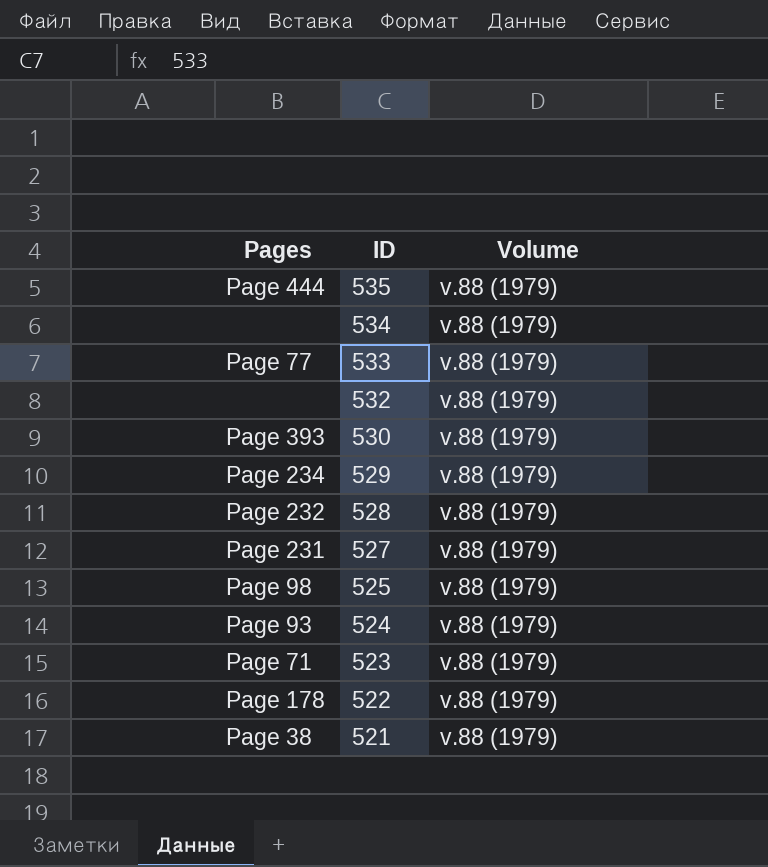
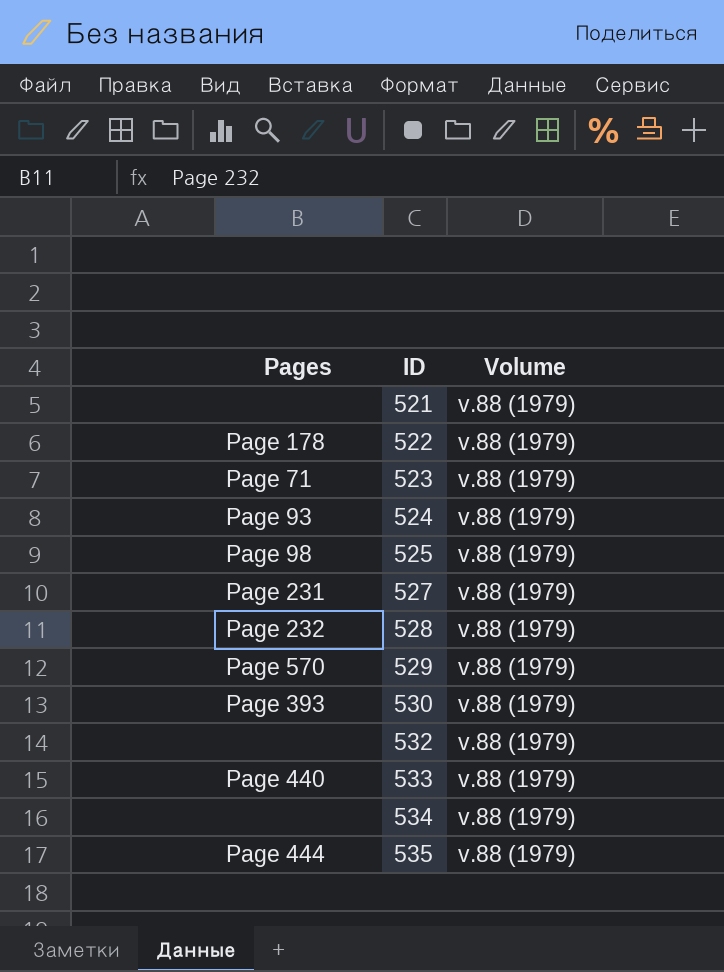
row order: ID descending -> ID ascending
521 | Pages: Page 38 -> none
529 | Pages: Page 234 -> Page 570
533 | Pages: Page 77 -> Page 440

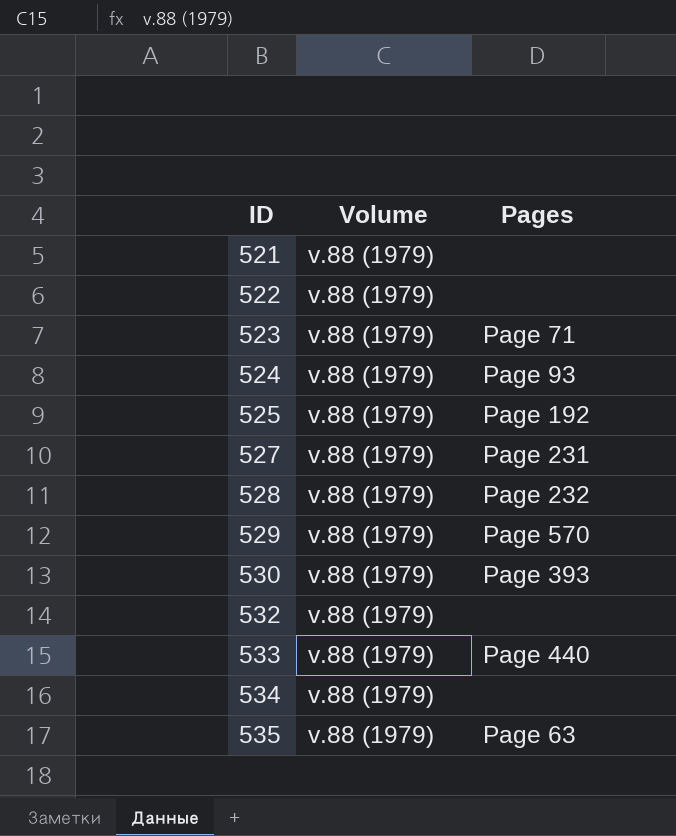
column Pages | position: 1 -> 3
522 | Pages: Page 178 -> none
525 | Pages: Page 98 -> Page 192
535 | Pages: Page 444 -> Page 63

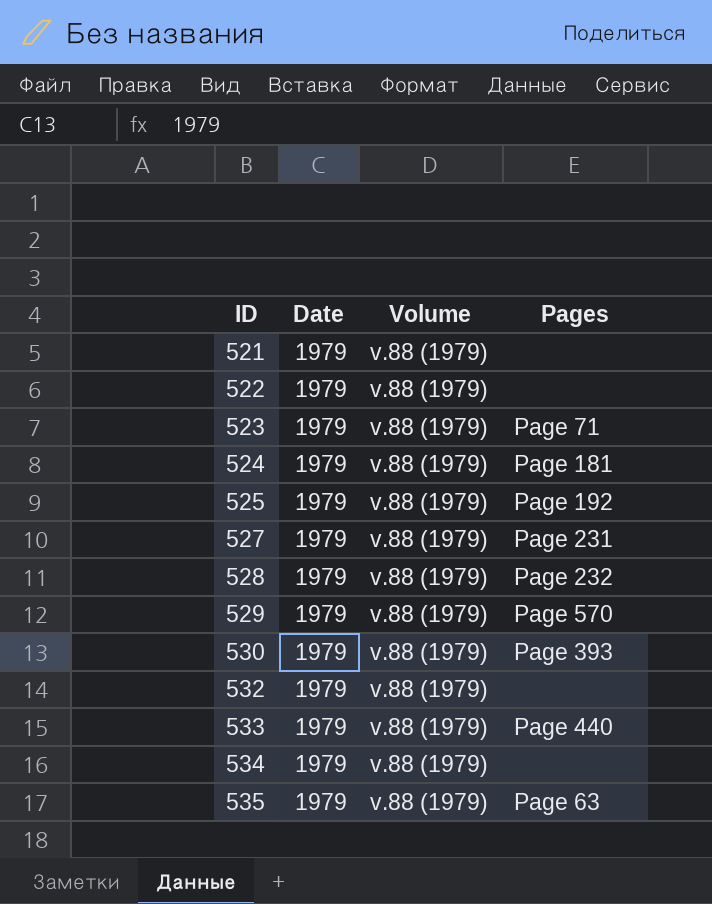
column Date | position: none -> 2
524 | Pages: Page 93 -> Page 181

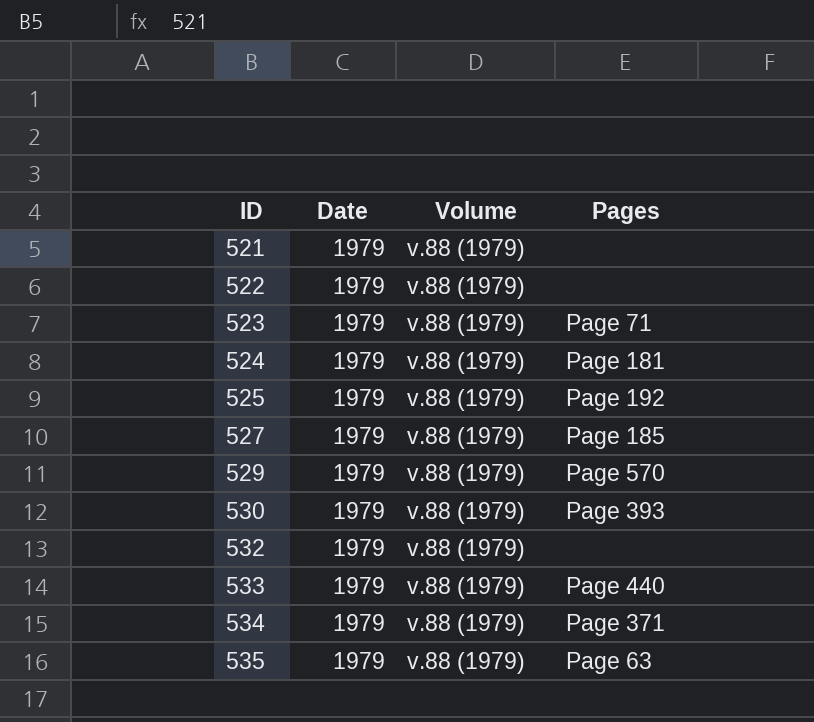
row 528: 1979 | v.88 (1979) | Page 232 -> none
527 | Pages: Page 231 -> Page 185
534 | Pages: none -> Page 371

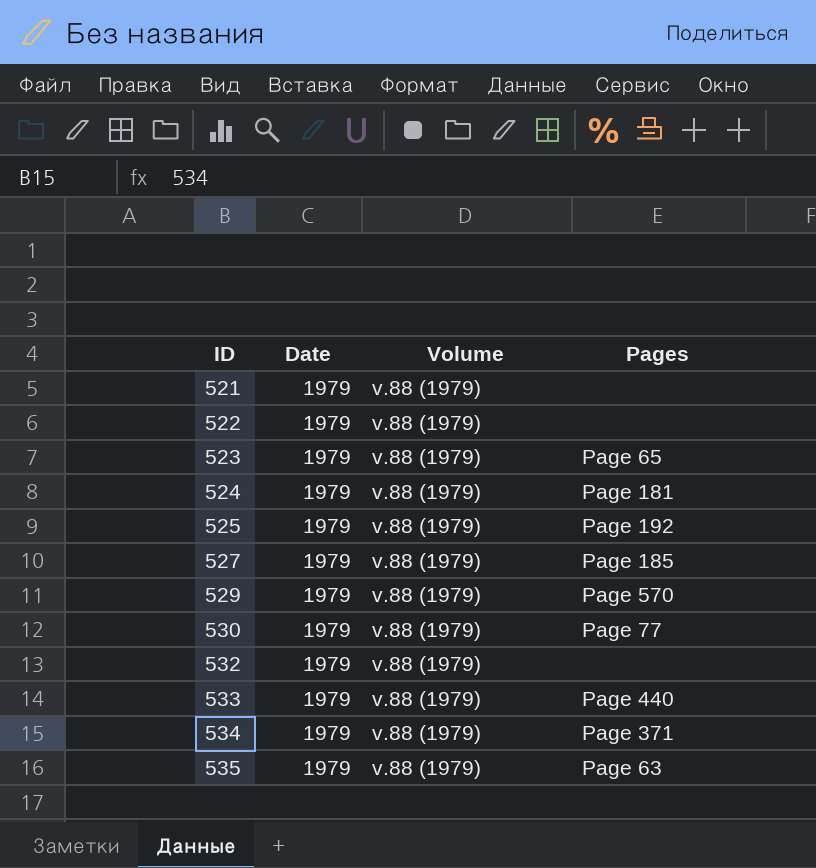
523 | Pages: Page 71 -> Page 65
530 | Pages: Page 393 -> Page 77

